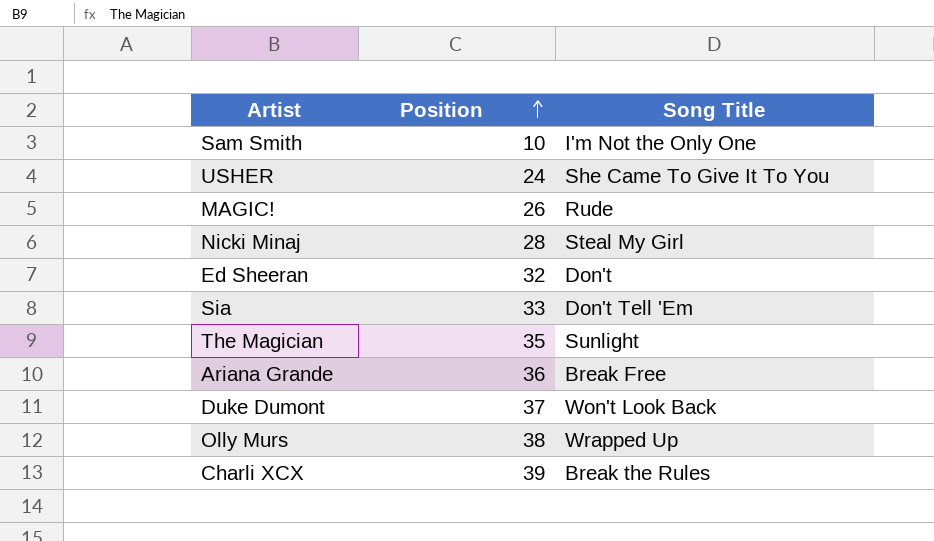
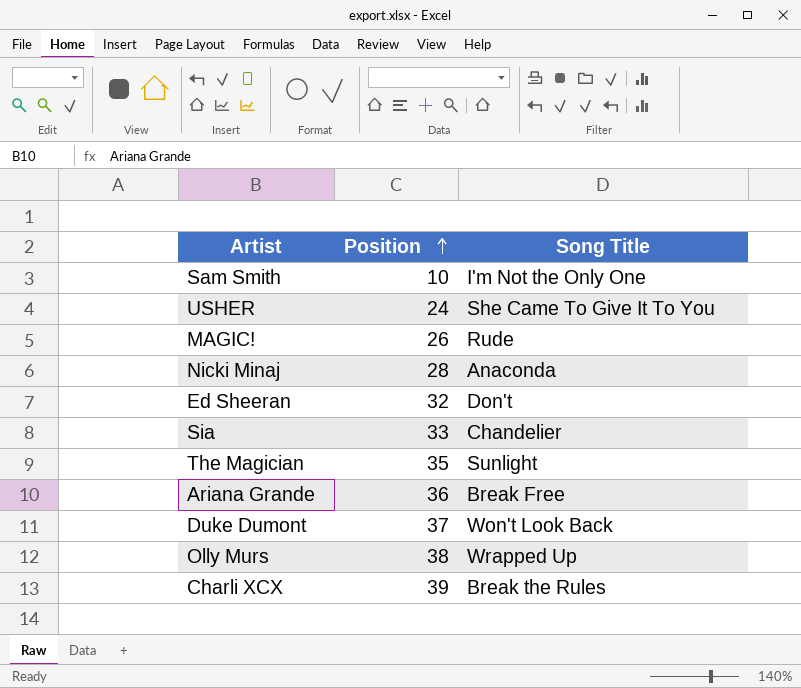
Nicki Minaj | Song Title: Steal My Girl -> Anaconda
Sia | Song Title: Don't Tell 'Em -> Chandelier

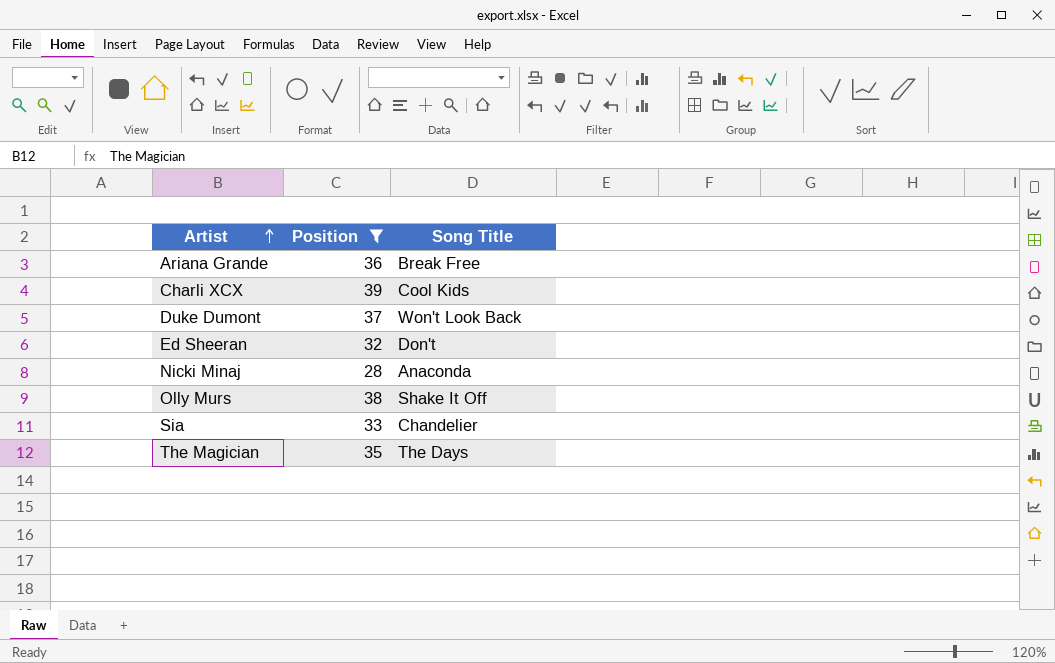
filter: none -> Position >= 28
row order: Position ascending -> Artist ascending
Charli XCX | Song Title: Break the Rules -> Cool Kids
Olly Murs | Song Title: Wrapped Up -> Shake It Off
The Magician | Song Title: Sunlight -> The Days

